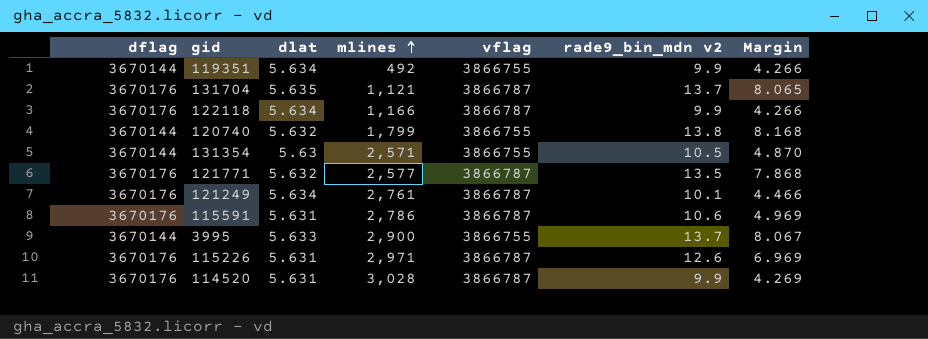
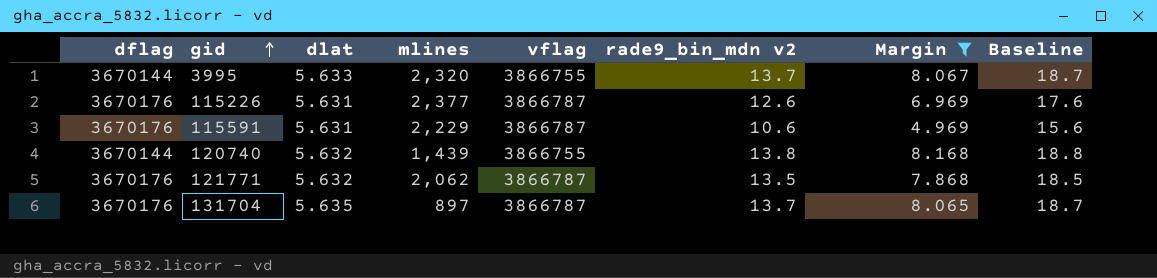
filter: none -> Margin >= 4.969
row order: mlines ascending -> gid ascending
column Baseline | formula: none -> [rade9_bin_mdn v2] + 5
3995 | mlines: 2,900 -> 2,320
115226 | mlines: 2,971 -> 2,377
115591 | mlines: 2,786 -> 2,229
120740 | mlines: 1,799 -> 1,439
121771 | mlines: 2,577 -> 2,062
131704 | mlines: 1,121 -> 897

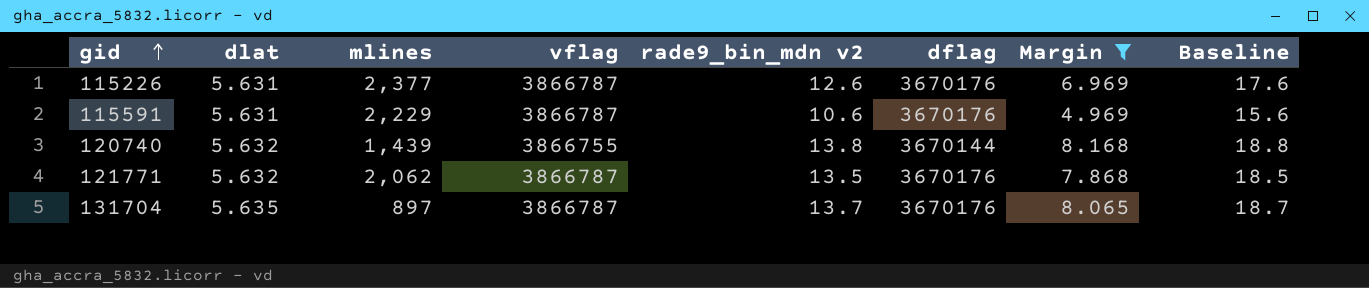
column dflag | position: 1 -> 6
row 3995: 3670144 | 5.633 | 2,320 | 3866755 | 13.7 | 8.067 | 18.7 -> none

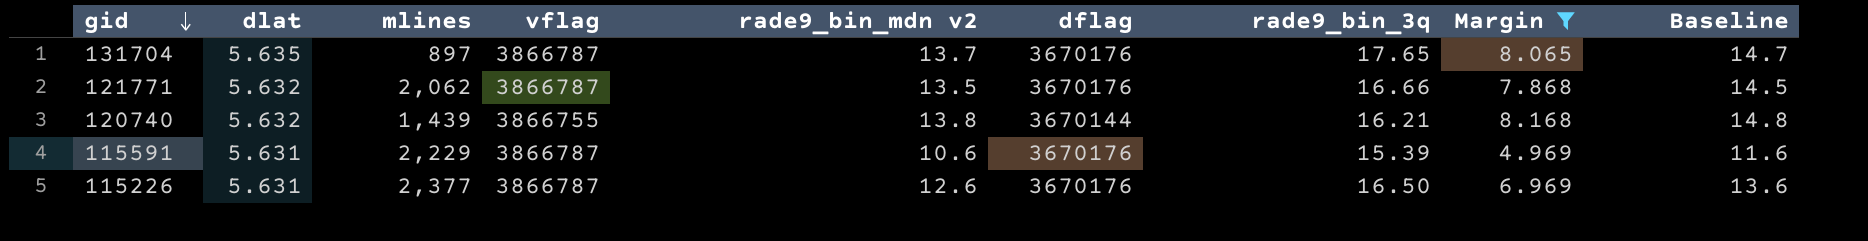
row order: gid ascending -> gid descending
column rade9_bin_3q | position: none -> 7
column Baseline | formula: [rade9_bin_mdn v2] + 5 -> [rade9_bin_mdn v2] + 1

